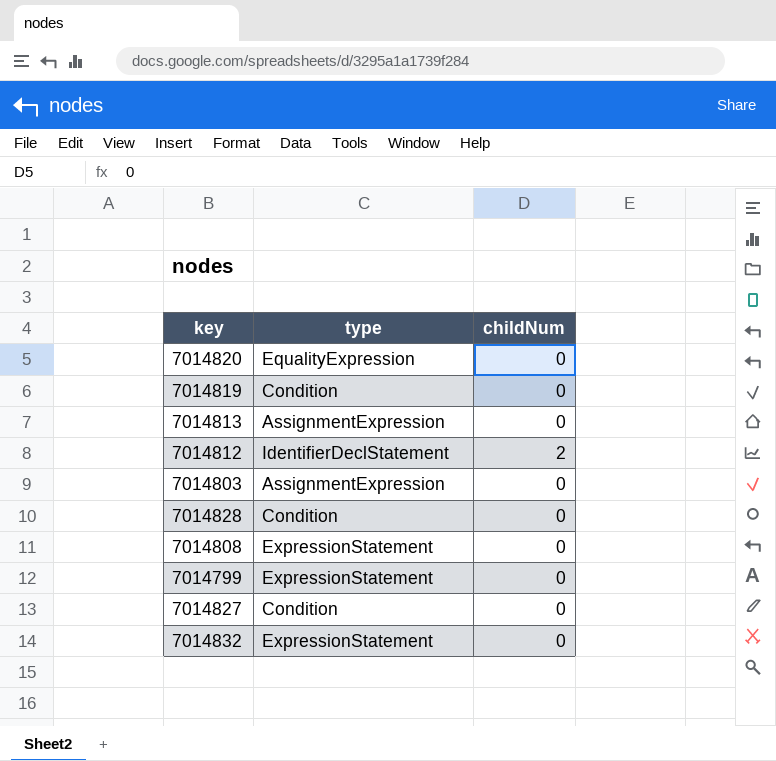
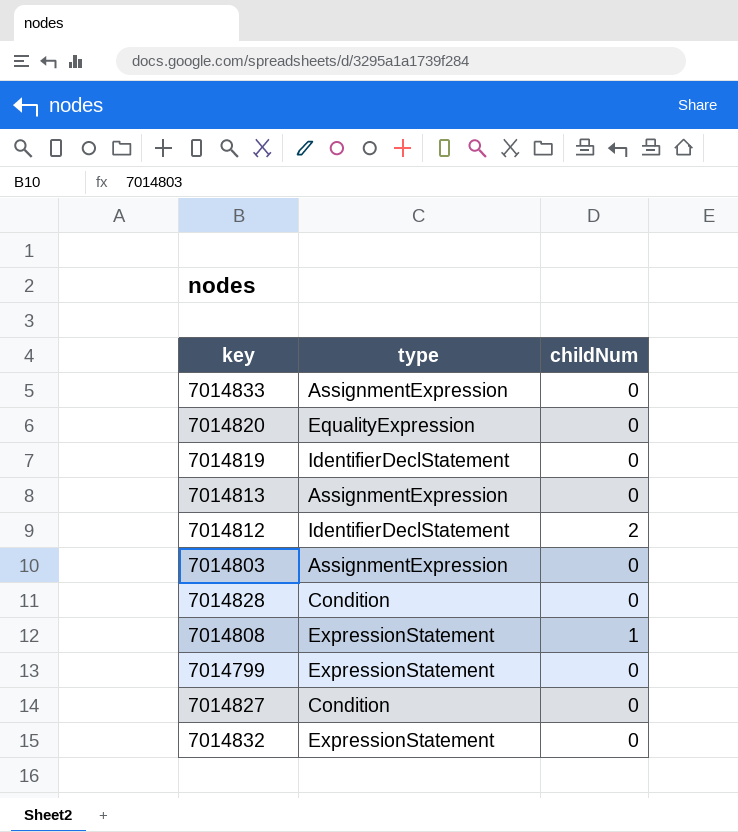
row 7014833: none -> AssignmentExpression | 0
7014819 | type: Condition -> IdentifierDeclStatement
7014808 | childNum: 0 -> 1

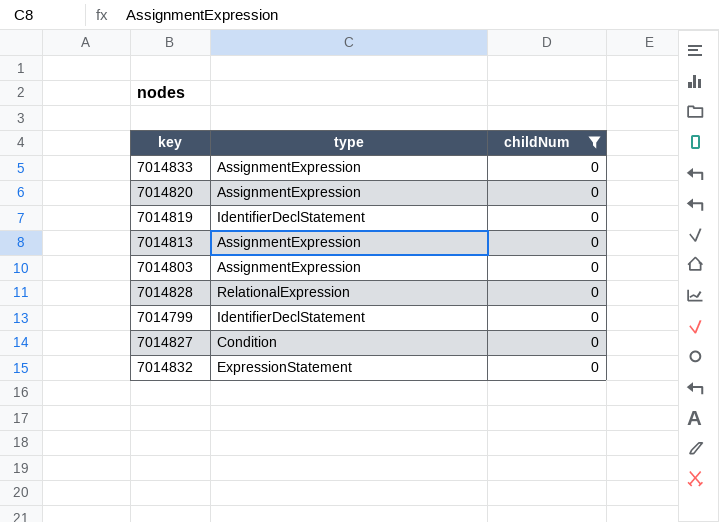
filter: none -> childNum = 0
7014820 | type: EqualityExpression -> AssignmentExpression
7014828 | type: Condition -> RelationalExpression
7014799 | type: ExpressionStatement -> IdentifierDeclStatement

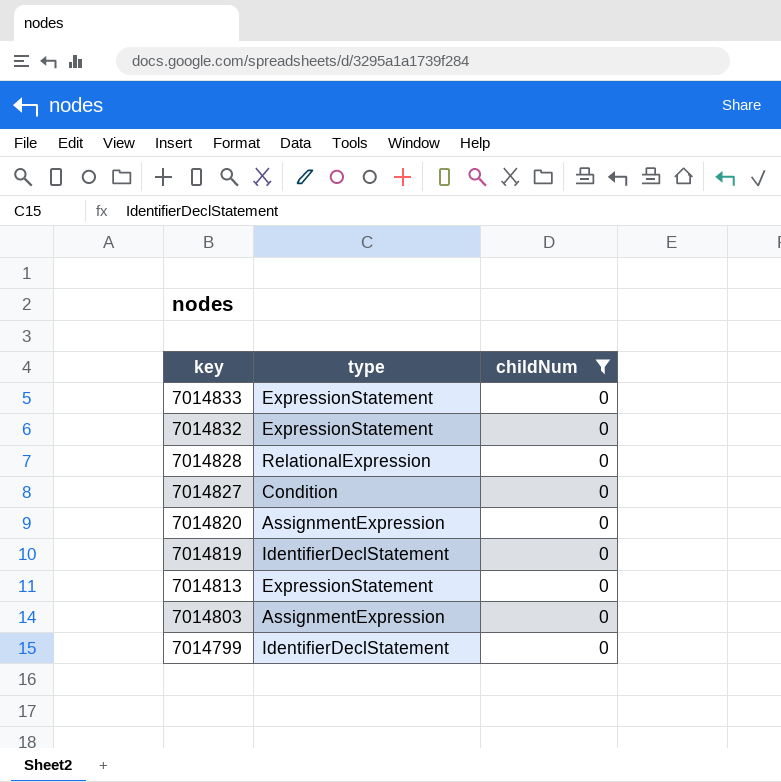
row order: none -> key descending
7014833 | type: AssignmentExpression -> ExpressionStatement
7014813 | type: AssignmentExpression -> ExpressionStatement

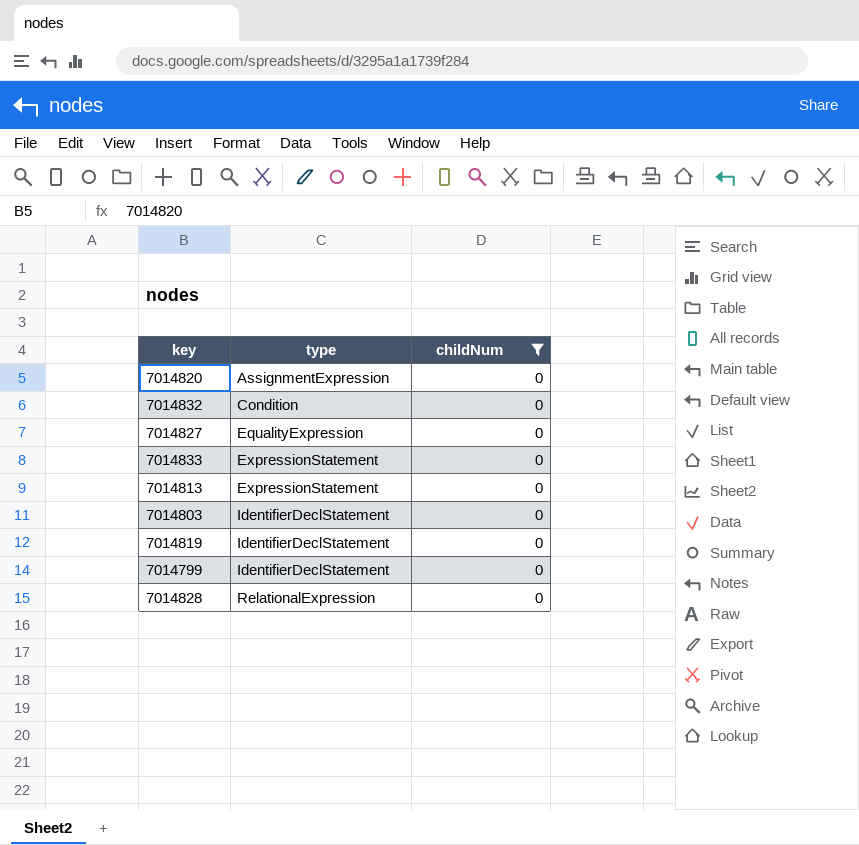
row order: key descending -> type ascending
7014832 | type: ExpressionStatement -> Condition
7014827 | type: Condition -> EqualityExpression
7014803 | type: AssignmentExpression -> IdentifierDeclStatement

